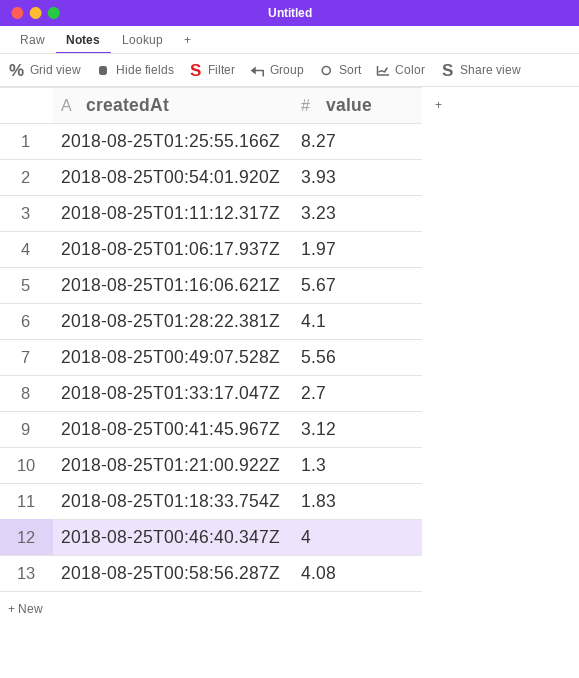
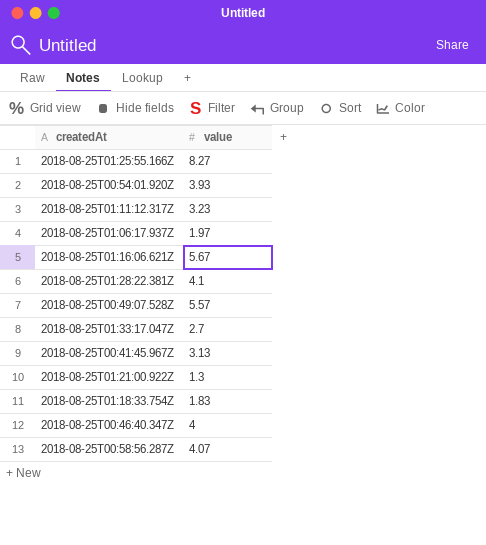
2018-08-25T00:49:07.528Z | value: 5.56 -> 5.57
2018-08-25T00:41:45.967Z | value: 3.12 -> 3.13
2018-08-25T00:58:56.287Z | value: 4.08 -> 4.07

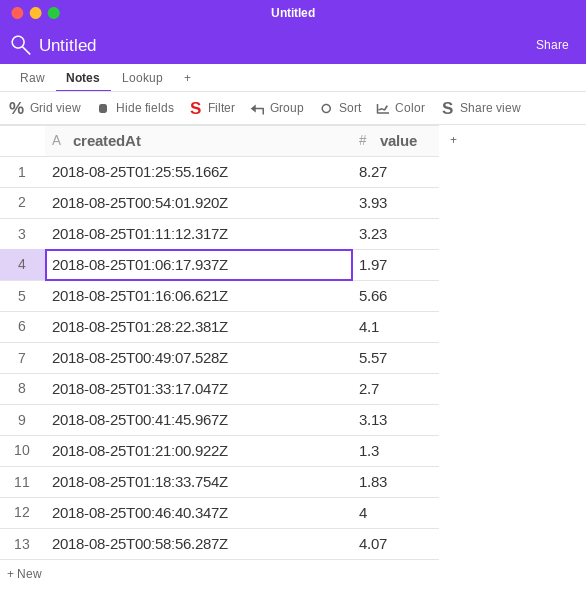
2018-08-25T01:16:06.621Z | value: 5.67 -> 5.66

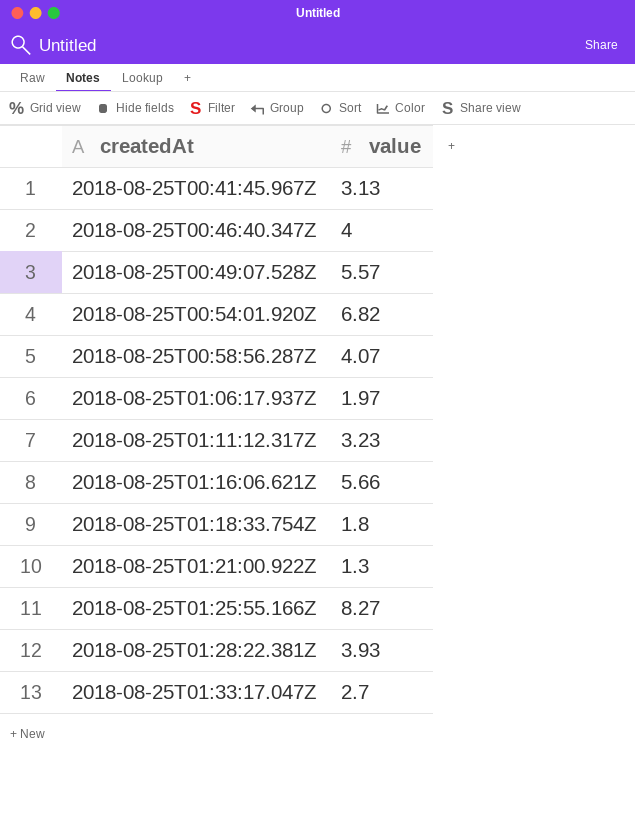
row order: none -> createdAt ascending
2018-08-25T00:54:01.920Z | value: 3.93 -> 6.82
2018-08-25T01:18:33.754Z | value: 1.83 -> 1.8
2018-08-25T01:28:22.381Z | value: 4.1 -> 3.93

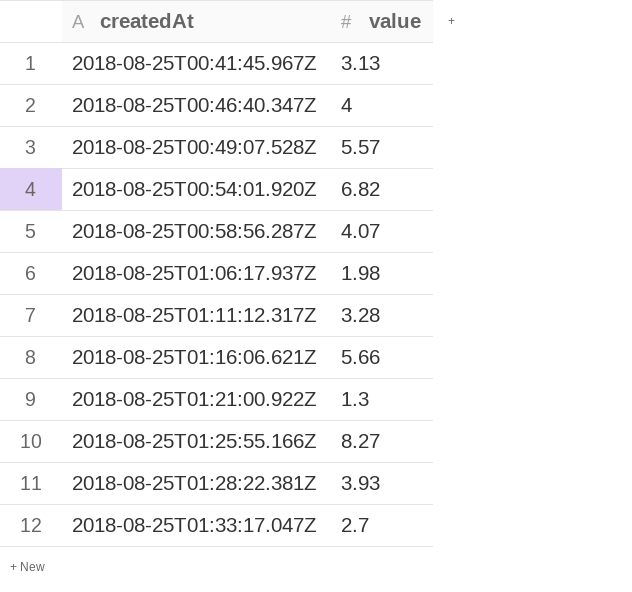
row 2018-08-25T01:18:33.754Z: 1.8 -> none
2018-08-25T01:06:17.937Z | value: 1.97 -> 1.98
2018-08-25T01:11:12.317Z | value: 3.23 -> 3.28

